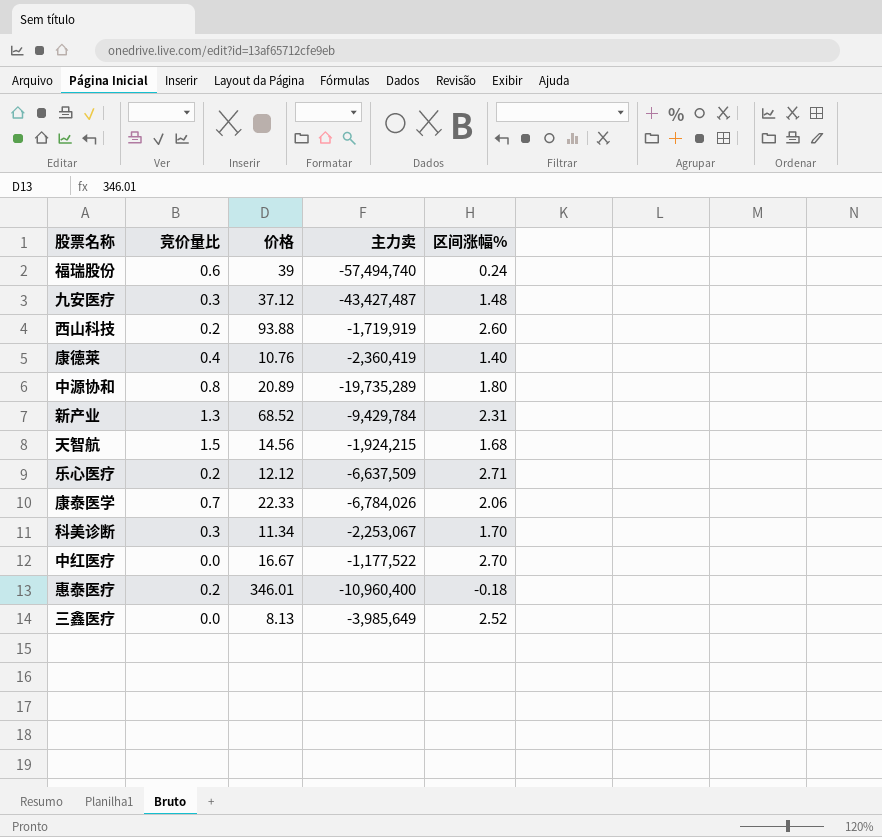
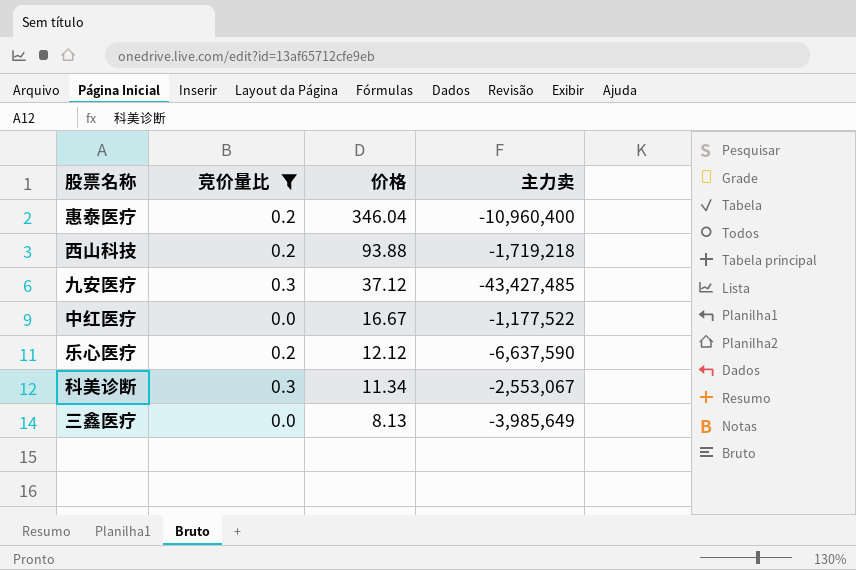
filter: none -> 竞价量比 <= 0.3
row order: none -> 价格 descending
column 区间涨幅% | position: 5 -> none
惠泰医疗 | 价格: 346.01 -> 346.04
西山科技 | 主力卖: -1,719,919 -> -1,719,218
九安医疗 | 主力卖: -43,427,487 -> -43,427,485
乐心医疗 | 主力卖: -6,637,509 -> -6,637,590
科美诊断 | 主力卖: -2,253,067 -> -2,553,067

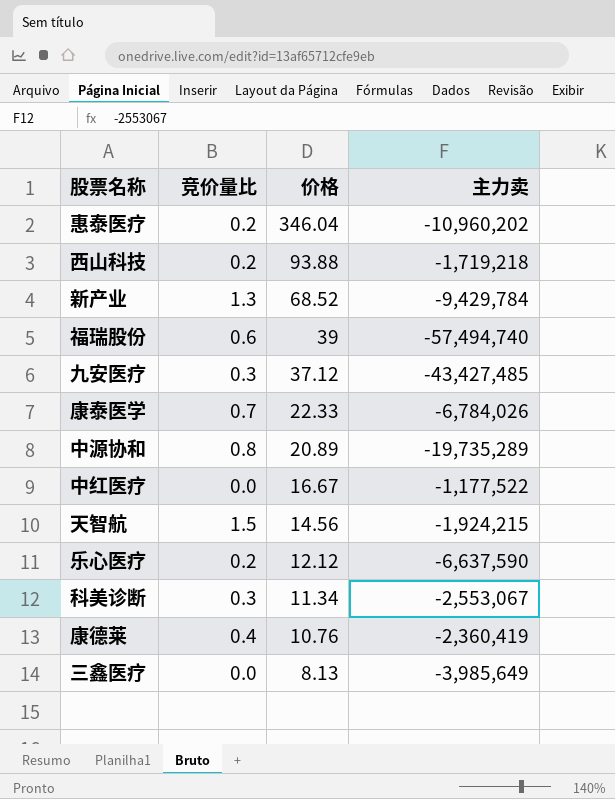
filter: 竞价量比 <= 0.3 -> none
惠泰医疗 | 主力卖: -10,960,400 -> -10,960,202

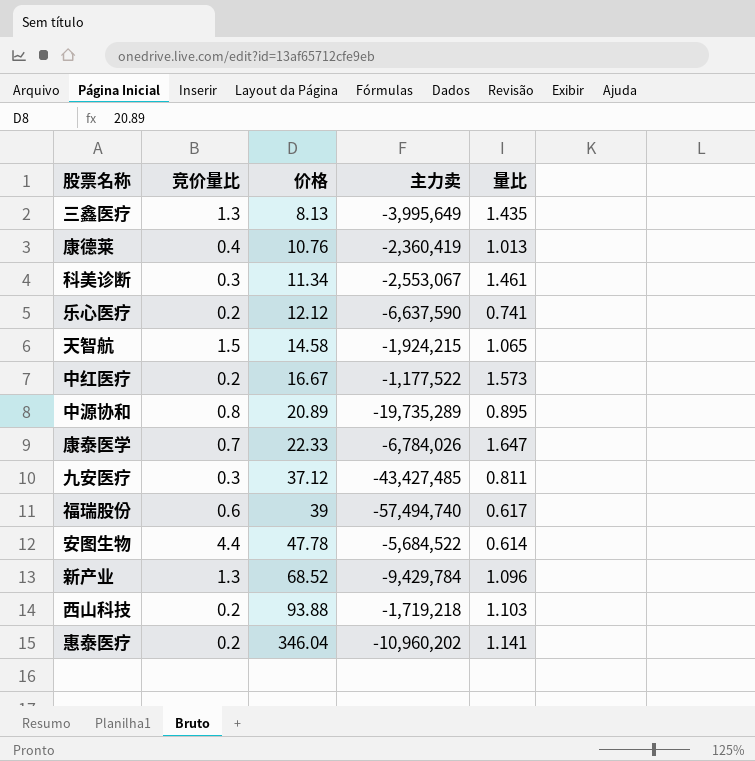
row order: 价格 descending -> 价格 ascending
column 量比 | position: none -> 5
三鑫医疗 | 竞价量比: 0.0 -> 1.3
三鑫医疗 | 主力卖: -3,985,649 -> -3,995,649
天智航 | 价格: 14.56 -> 14.58
中红医疗 | 竞价量比: 0.0 -> 0.2
row 安图生物: none -> 4.4 | 47.78 | -5,684,522 | 0.614

